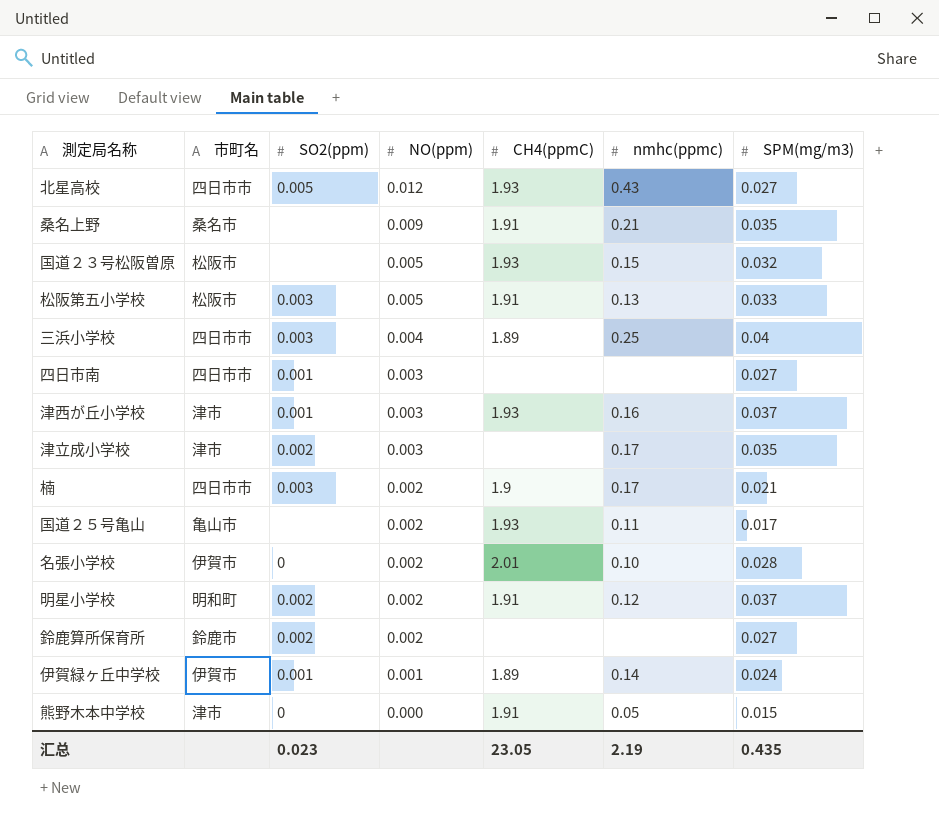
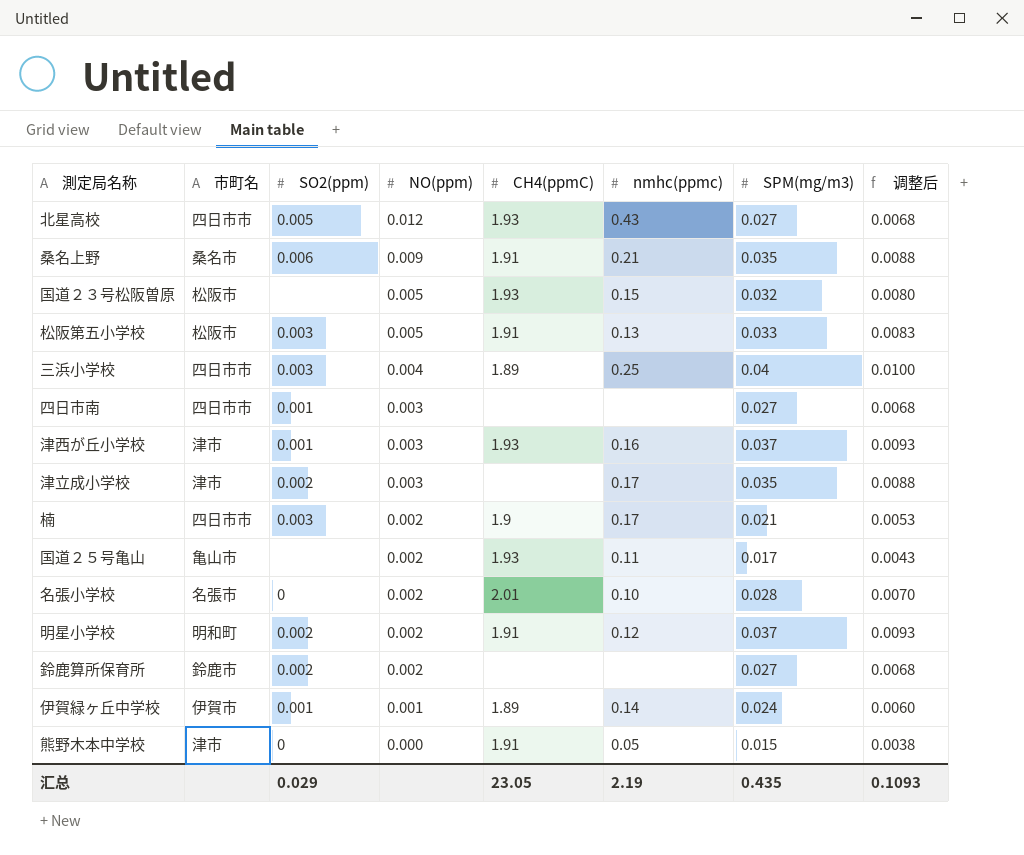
column 调整后 | formula: none -> [SPM(mg/m3)] * 0.25
桑名上野 | SO2(ppm): none -> 0.006
名張小学校 | 市町名: 伊賀市 -> 名張市
汇总 | SO2(ppm): 0.023 -> 0.029

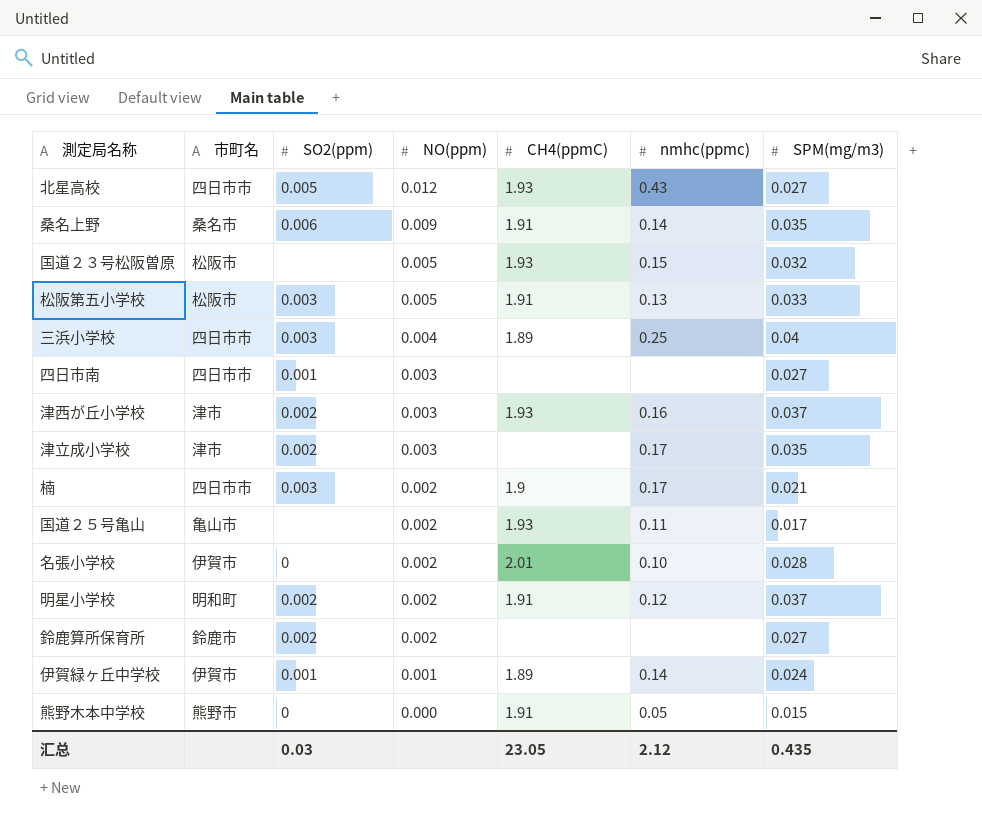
column 调整后 | formula: [SPM(mg/m3)] * 0.25 -> none
桑名上野 | nmhc(ppmc): 0.21 -> 0.14
津西が丘小学校 | SO2(ppm): 0.001 -> 0.002
名張小学校 | 市町名: 名張市 -> 伊賀市
熊野木本中学校 | 市町名: 津市 -> 熊野市
汇总 | SO2(ppm): 0.029 -> 0.03
汇总 | nmhc(ppmc): 2.19 -> 2.12

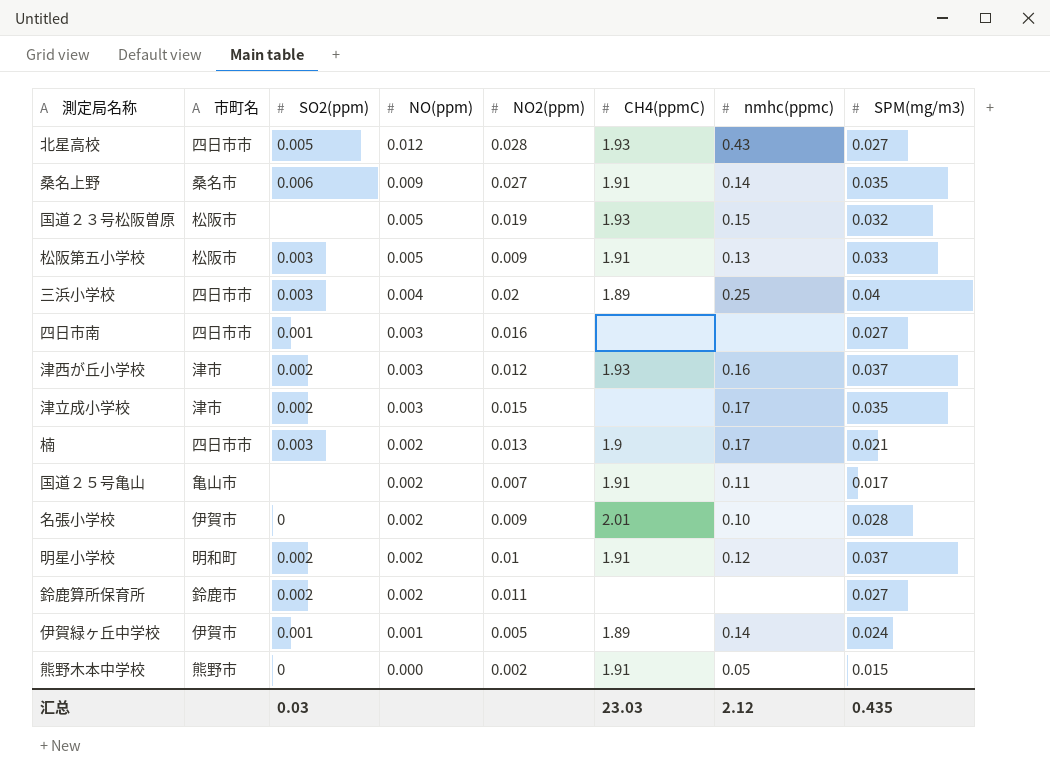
column NO2(ppm) | position: none -> 5
国道２５号亀山 | CH4(ppmC): 1.93 -> 1.91
汇总 | CH4(ppmC): 23.05 -> 23.03

